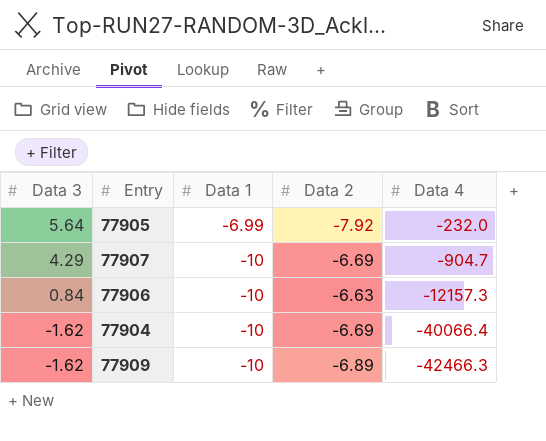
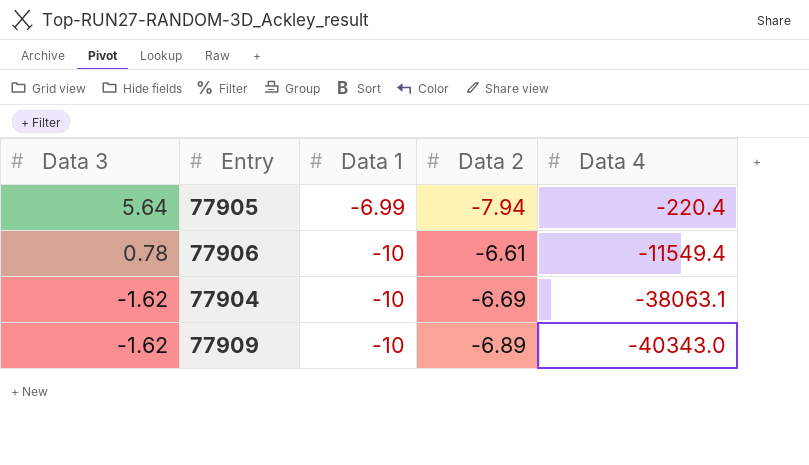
row 77907: 4.29 | -10 | -6.69 | -904.7 -> none
77905 | Data 2: -7.92 -> -7.94
77905 | Data 4: -232.0 -> -220.4
77906 | Data 3: 0.84 -> 0.78
77906 | Data 2: -6.63 -> -6.61
77906 | Data 4: -12157.3 -> -11549.4
77904 | Data 4: -40066.4 -> -38063.1
77909 | Data 4: -42466.3 -> -40343.0

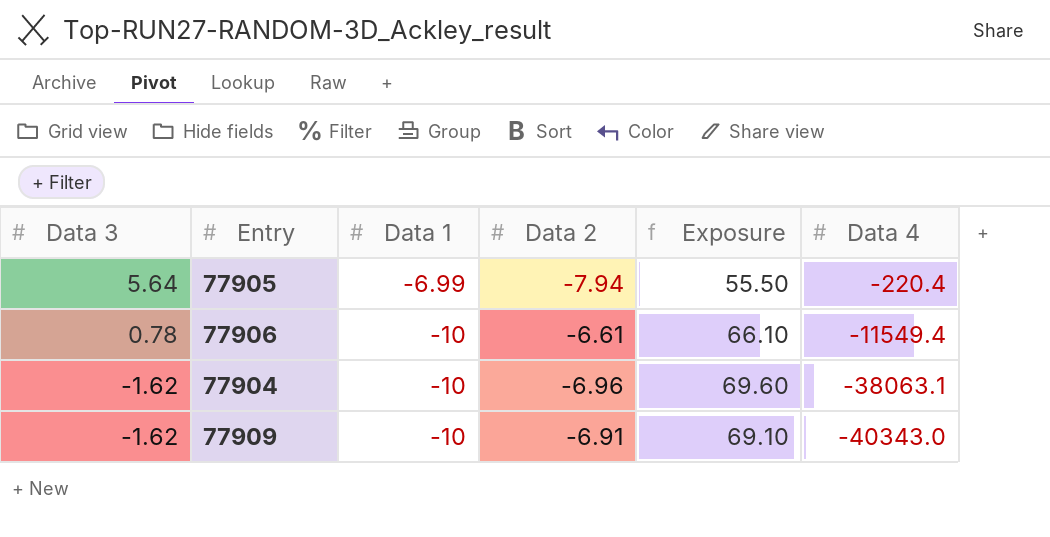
column Exposure | formula: none -> [Data 1] * [Data 2]
77904 | Data 2: -6.69 -> -6.96
77909 | Data 2: -6.89 -> -6.91

